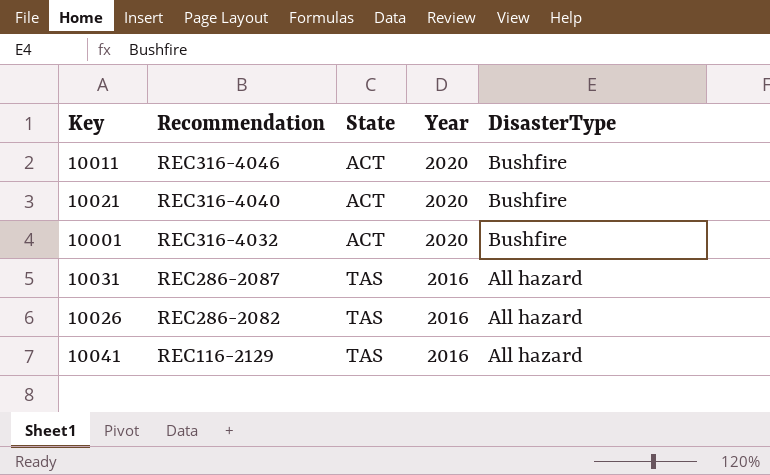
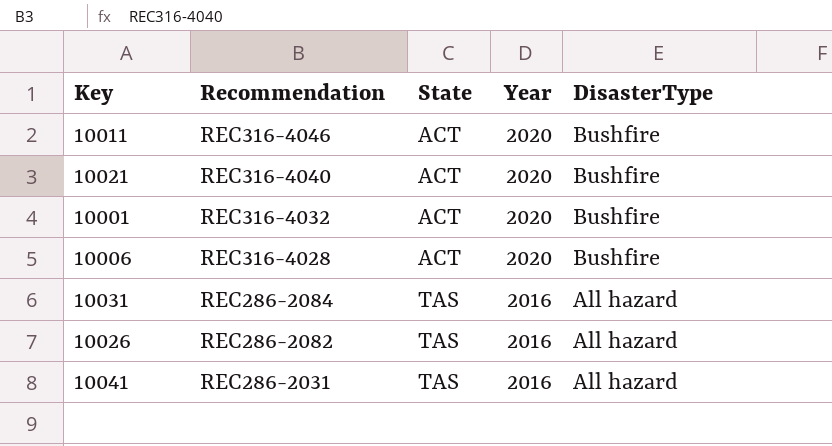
row 10006: none -> REC316-4028 | ACT | 2020 | Bushfire
10031 | Recommendation: REC286-2087 -> REC286-2084
10041 | Recommendation: REC116-2129 -> REC286-2031

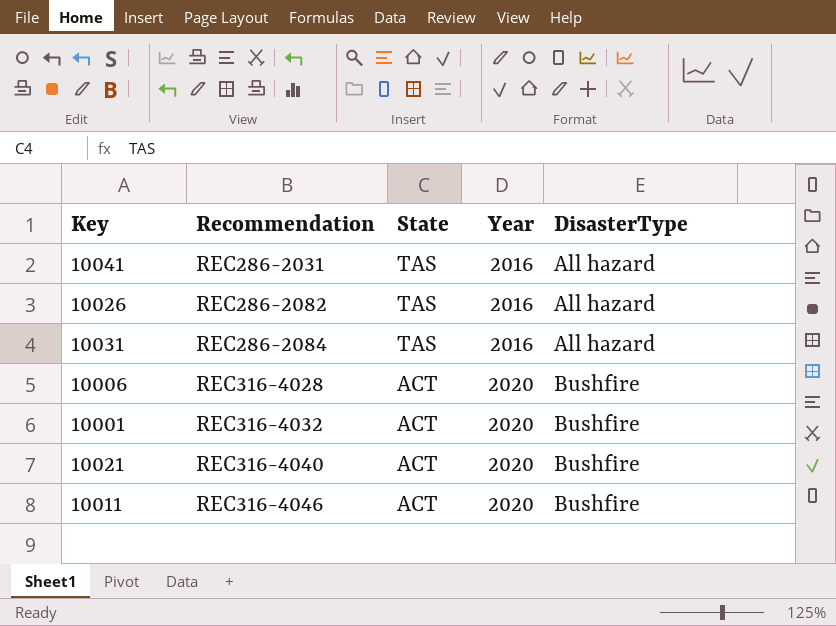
row order: Recommendation descending -> Recommendation ascending

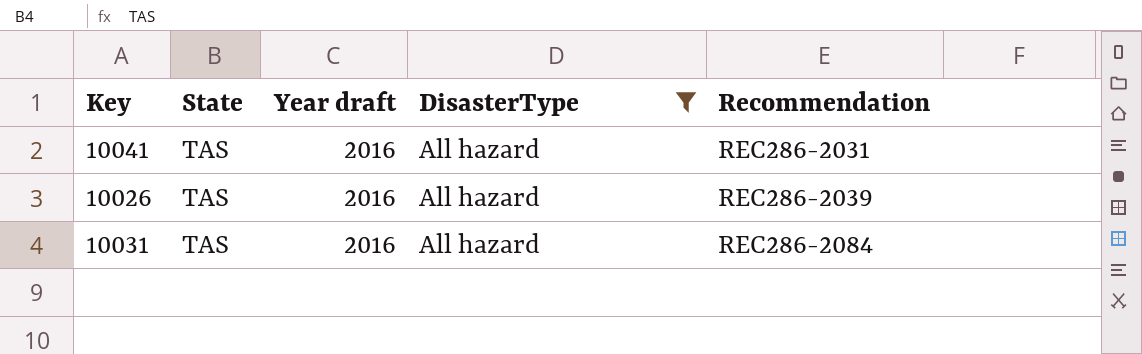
filter: none -> DisasterType = All hazard
column name: Year -> Year draft
column Recommendation | position: 2 -> 5
10026 | Recommendation: REC286-2082 -> REC286-2039

